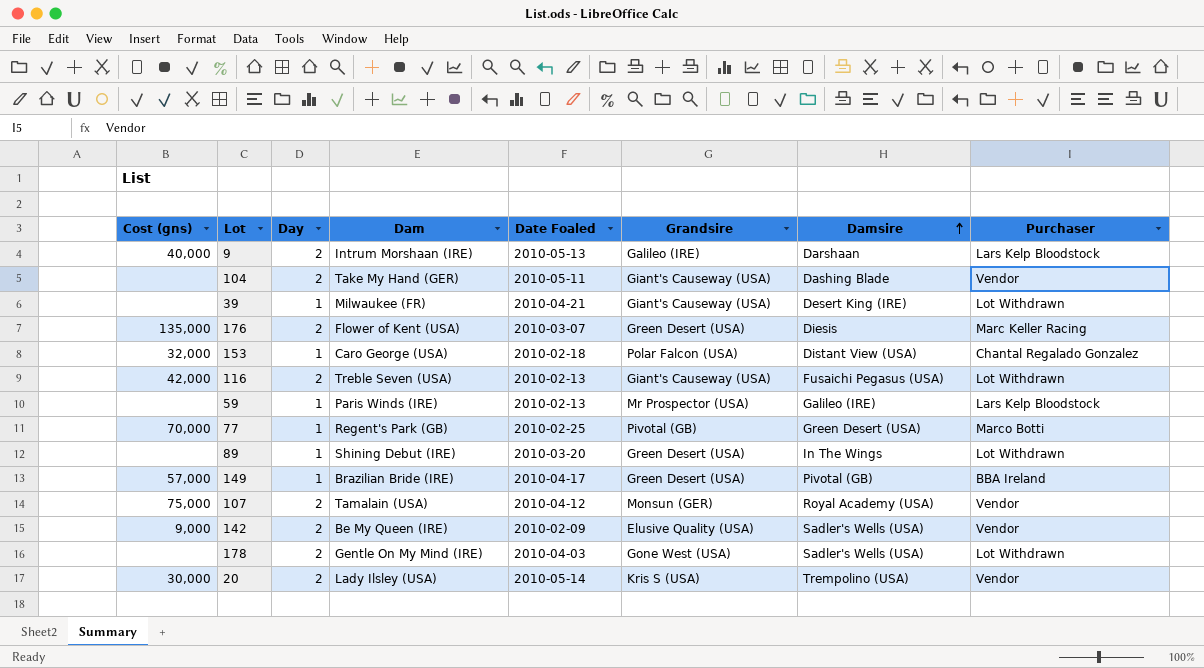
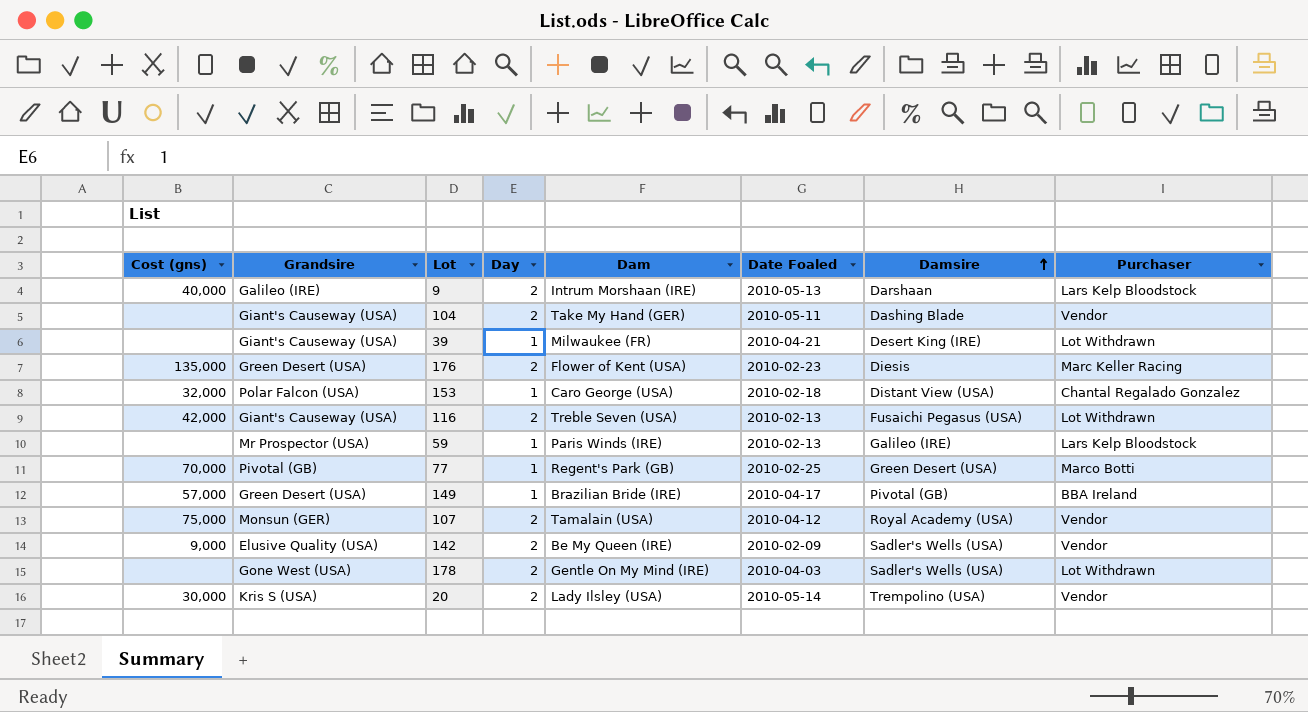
column Grandsire | position: 6 -> 2
row 89: none | 1 | Shining Debut (IRE) | 2010-03-20 | Green Desert (USA) | In The Wings | Lot Withdrawn -> none
176 | Date Foaled: 2010-03-07 -> 2010-02-23

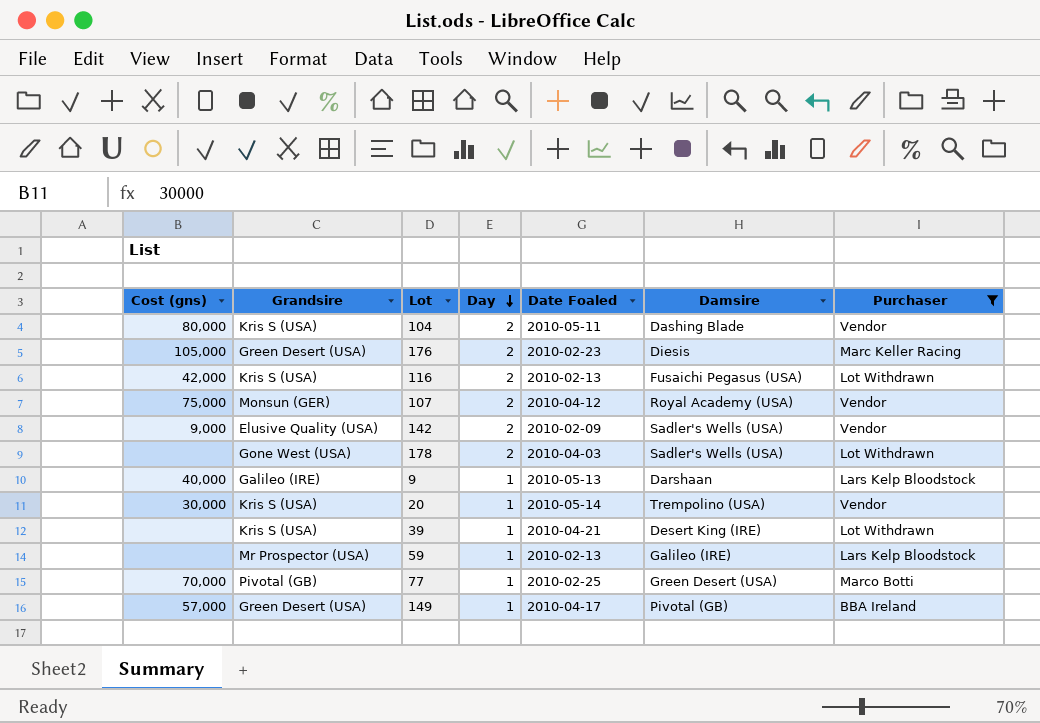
filter: none -> Purchaser != Chantal Regalado Gonzalez
row order: Damsire ascending -> Day descending
column Dam | position: 5 -> none
104 | Cost (gns): none -> 80,000
104 | Grandsire: Giant's Causeway (USA) -> Kris S (USA)
176 | Cost (gns): 135,000 -> 105,000
116 | Grandsire: Giant's Causeway (USA) -> Kris S (USA)
9 | Day: 2 -> 1
20 | Day: 2 -> 1
39 | Grandsire: Giant's Causeway (USA) -> Kris S (USA)

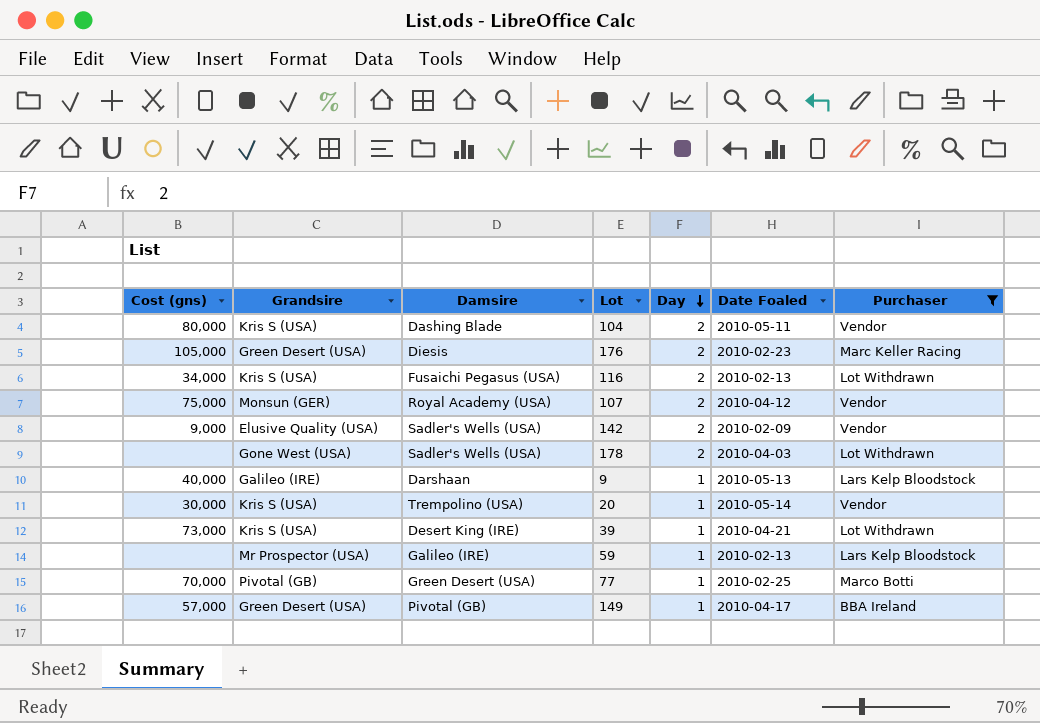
column Damsire | position: 6 -> 3
116 | Cost (gns): 42,000 -> 34,000
39 | Cost (gns): none -> 73,000

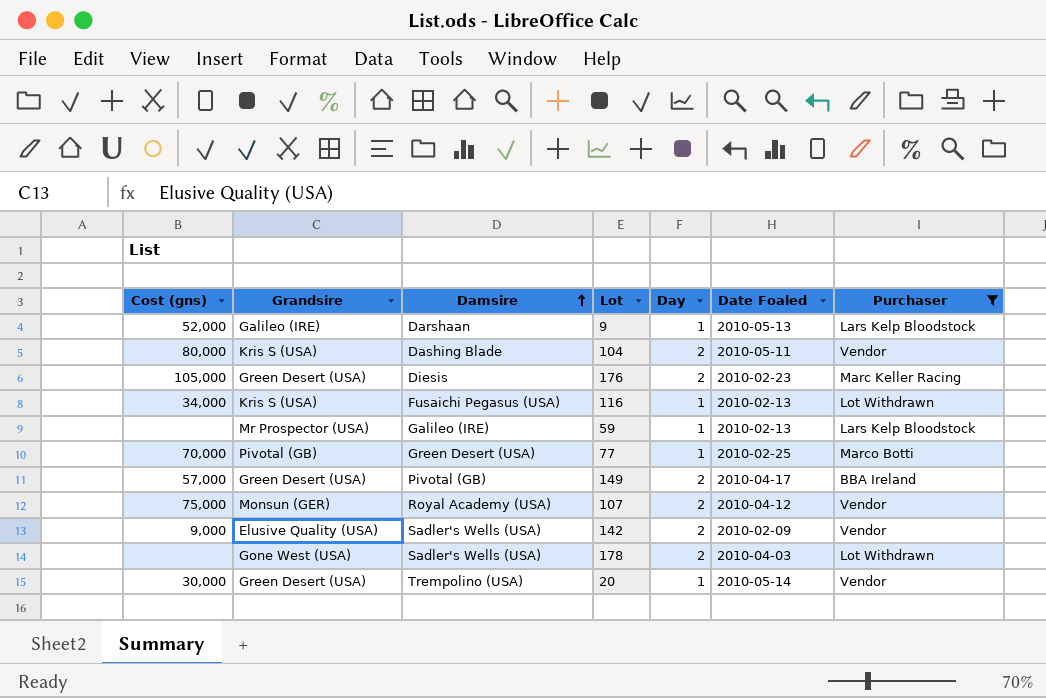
row order: Day descending -> Damsire ascending
row 39: 73,000 | Kris S (USA) | Desert King (IRE) | 1 | 2010-04-21 | Lot Withdrawn -> none
9 | Cost (gns): 40,000 -> 52,000
116 | Day: 2 -> 1
149 | Day: 1 -> 2
20 | Grandsire: Kris S (USA) -> Green Desert (USA)

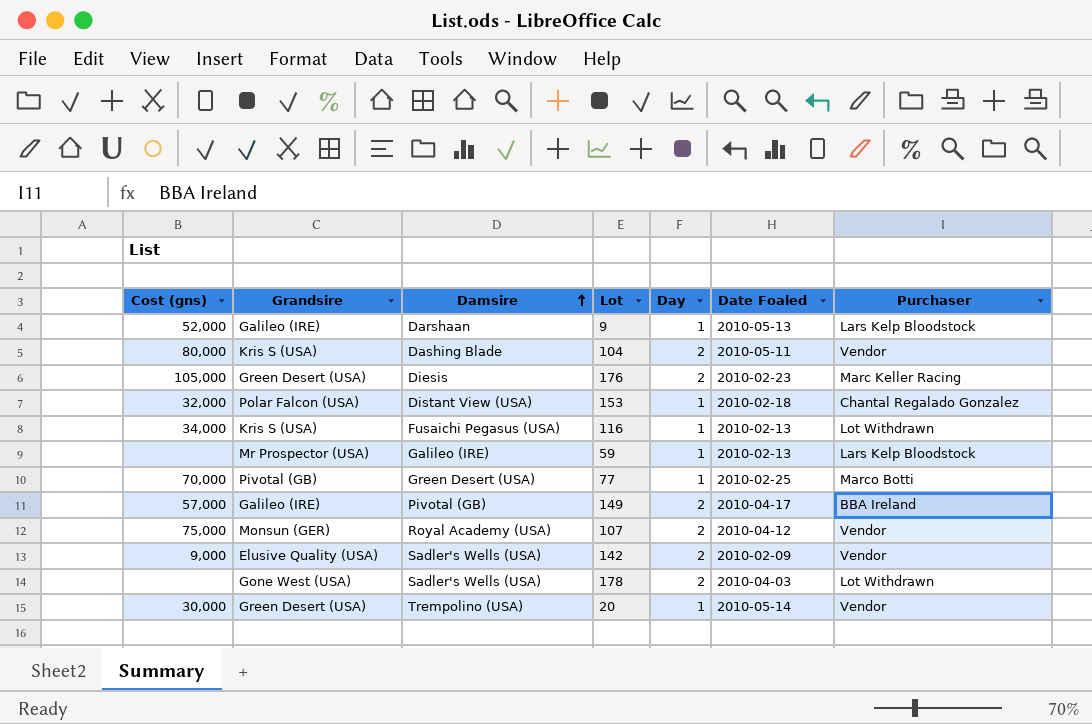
filter: Purchaser != Chantal Regalado Gonzalez -> none
149 | Grandsire: Green Desert (USA) -> Galileo (IRE)

